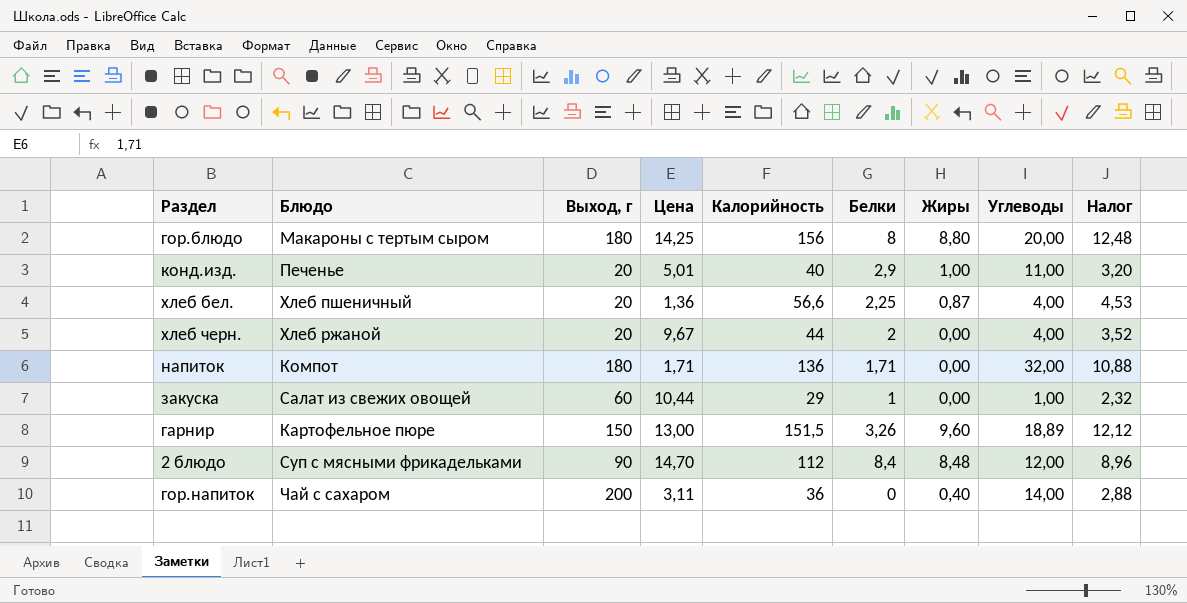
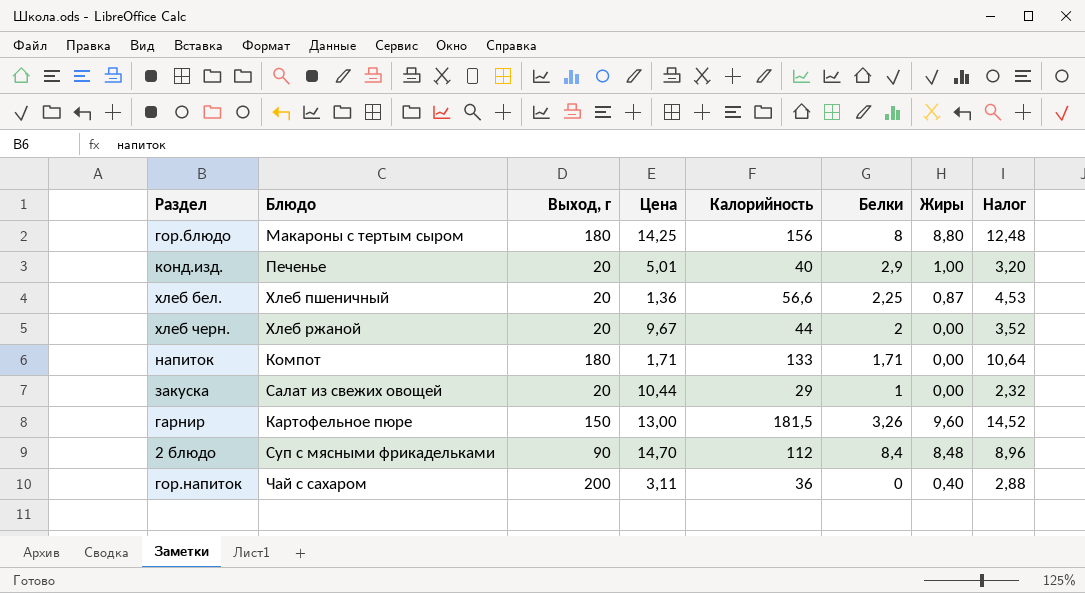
column Углеводы | position: 8 -> none
напиток | Калорийность: 136 -> 133
напиток | Налог: 10,88 -> 10,64
закуска | Выход, г: 60 -> 20
гарнир | Калорийность: 151,5 -> 181,5
гарнир | Налог: 12,12 -> 14,52

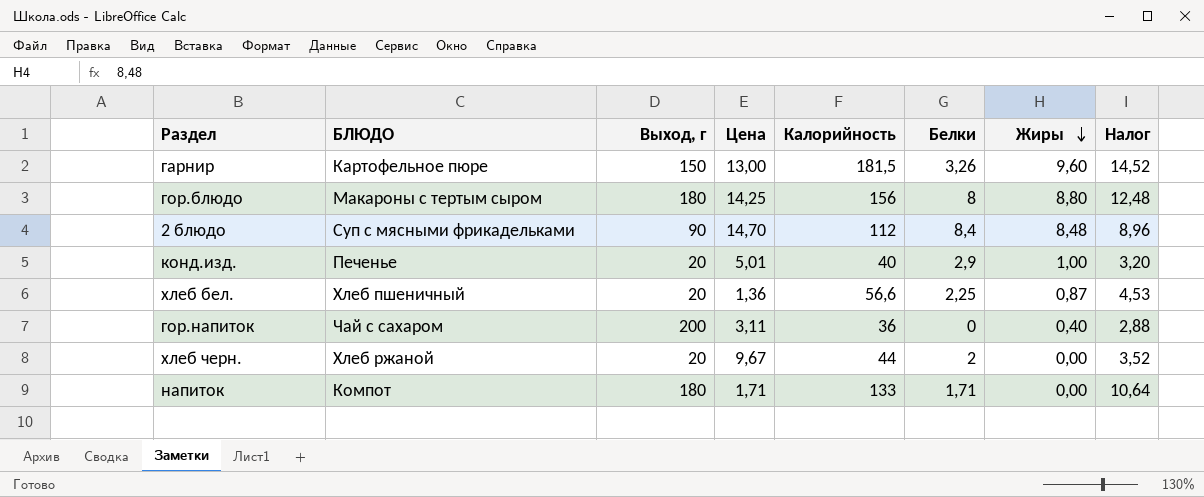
row order: none -> Жиры descending
column name: Блюдо -> БЛЮДО
row закуска: Салат из свежих овощей | 20 | 10,44 | 29 | 1 | 0,00 | 2,32 -> none

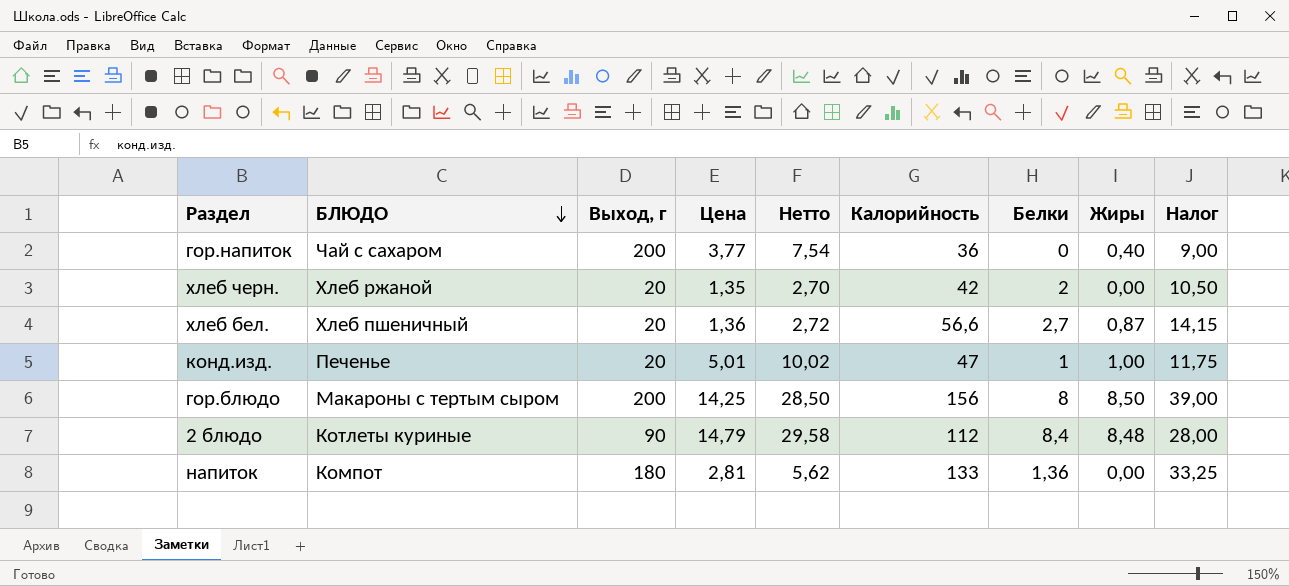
row order: Жиры descending -> БЛЮДО descending
column Нетто | formula: none -> [Цена] * 2
column Налог | formula: [Калорийность] * 0,08 -> [Калорийность] * 0,25
row гарнир: Картофельное пюре | 150 | 13,00 | 181,5 | 3,26 | 9,60 | 14,52 -> none
гор.напиток | Цена: 3,11 -> 3,77
хлеб черн. | Цена: 9,67 -> 1,35
хлеб черн. | Калорийность: 44 -> 42
хлеб бел. | Белки: 2,25 -> 2,7
конд.изд. | Калорийность: 40 -> 47
конд.изд. | Белки: 2,9 -> 1
гор.блюдо | Выход, г: 180 -> 200
гор.блюдо | Жиры: 8,80 -> 8,50
2 блюдо | БЛЮДО: Суп с мясными фрикадельками -> Котлеты куриные
2 блюдо | Цена: 14,70 -> 14,79
напиток | Цена: 1,71 -> 2,81
напиток | Белки: 1,71 -> 1,36

